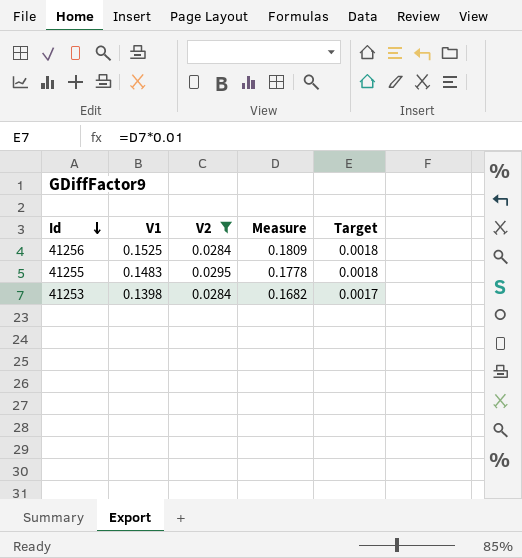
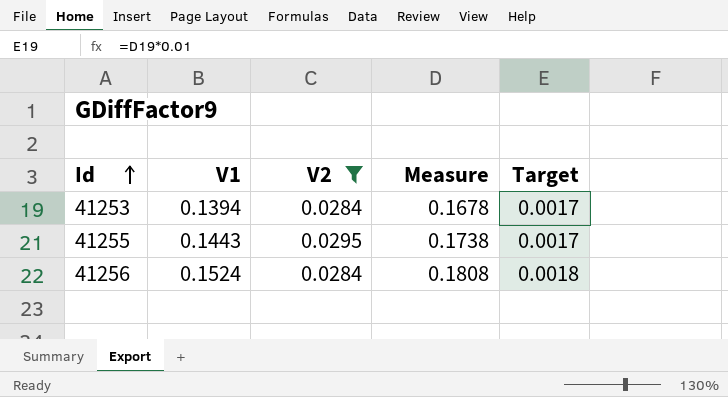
row order: Id descending -> Id ascending
41253 | V1: 0.1398 -> 0.1394
41253 | Measure: 0.1682 -> 0.1678
41255 | V1: 0.1483 -> 0.1443
41255 | Measure: 0.1778 -> 0.1738
41255 | Target: 0.0018 -> 0.0017
41256 | V1: 0.1525 -> 0.1524
41256 | Measure: 0.1809 -> 0.1808

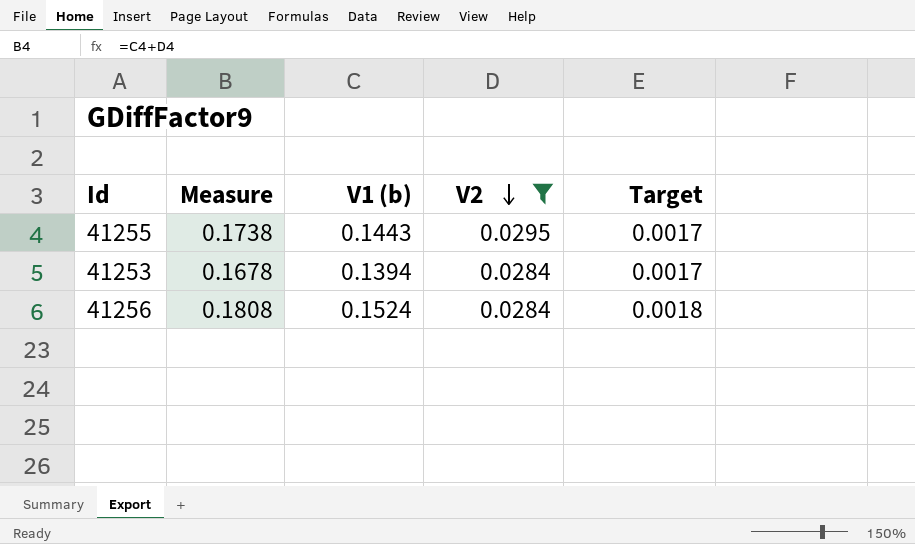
row order: Id ascending -> V2 descending
column Measure | position: 4 -> 2
column name: V1 -> V1 (b)

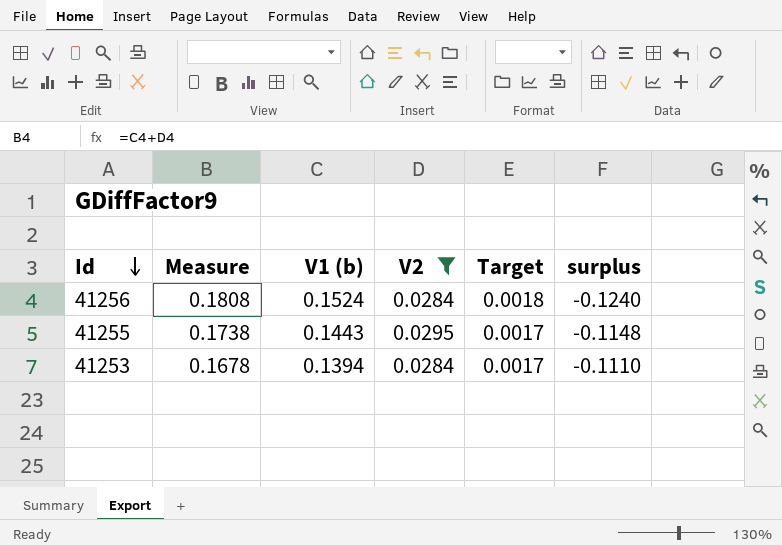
row order: V2 descending -> Id descending
column surplus | formula: none -> [V2] - [V1 (b)]

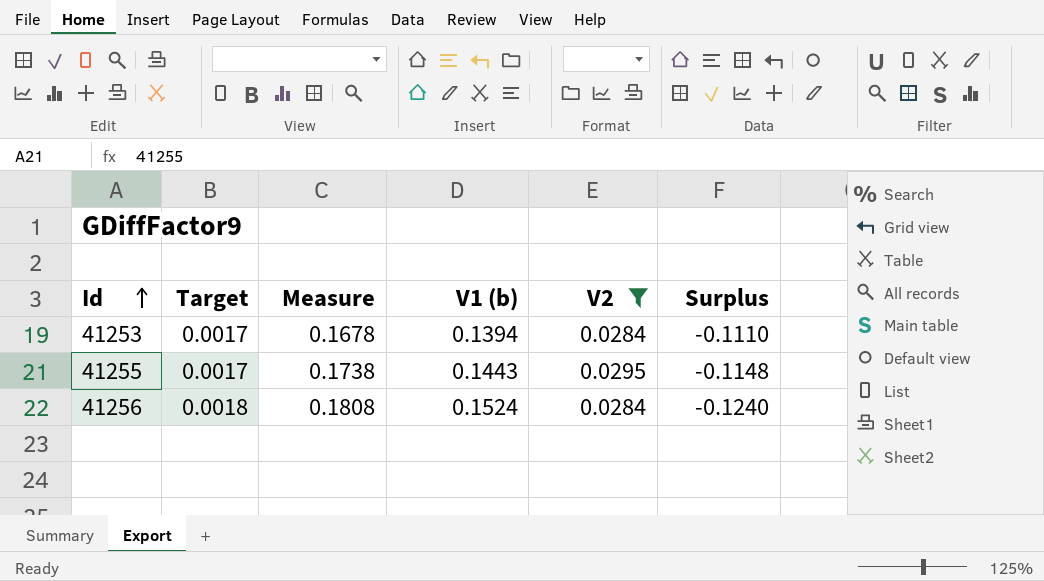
row order: Id descending -> Id ascending
column Target | position: 5 -> 2
column name: surplus -> Surplus

